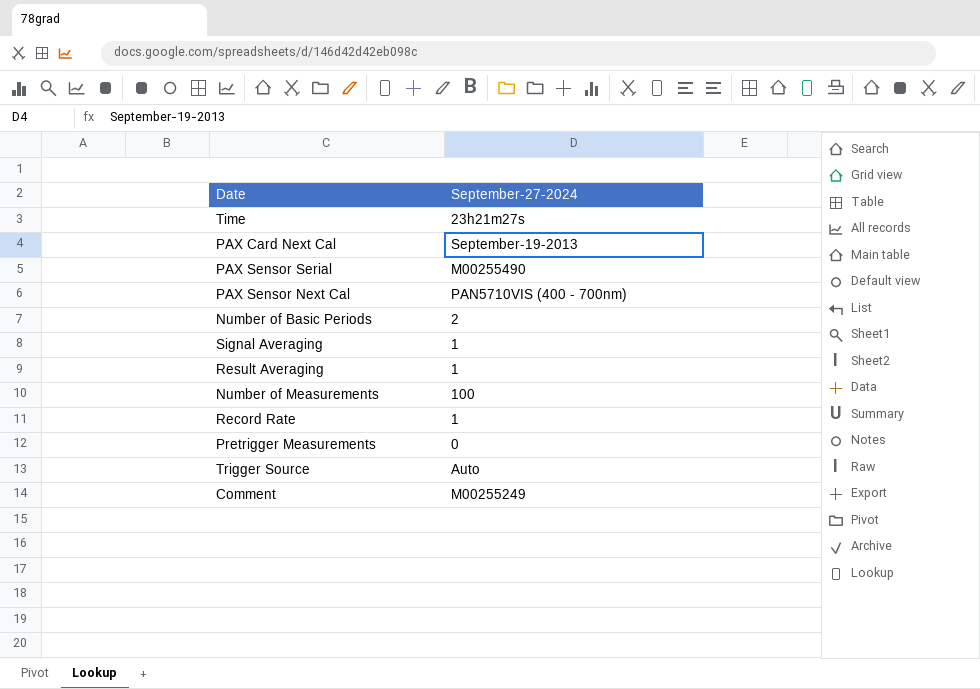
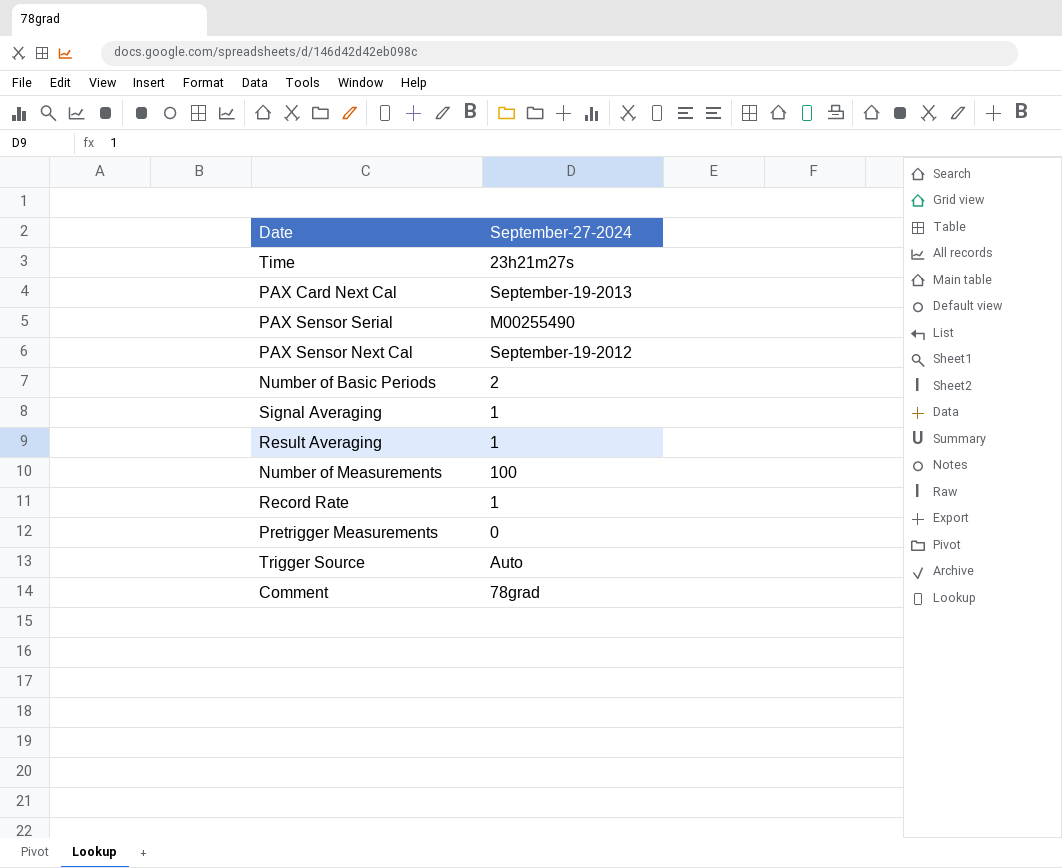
PAX Sensor Next Cal | September-27-2024: PAN5710VIS (400 - 700nm) -> September-19-2012
Comment | September-27-2024: M00255249 -> 78grad

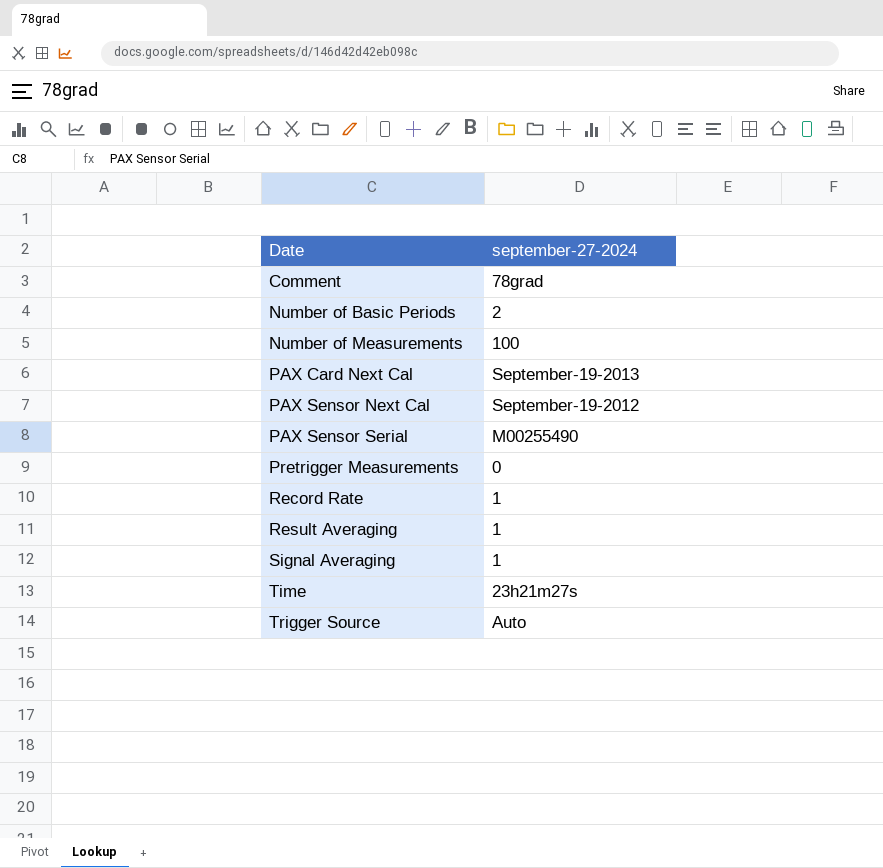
row order: none -> Date ascending
column name: September-27-2024 -> september-27-2024

